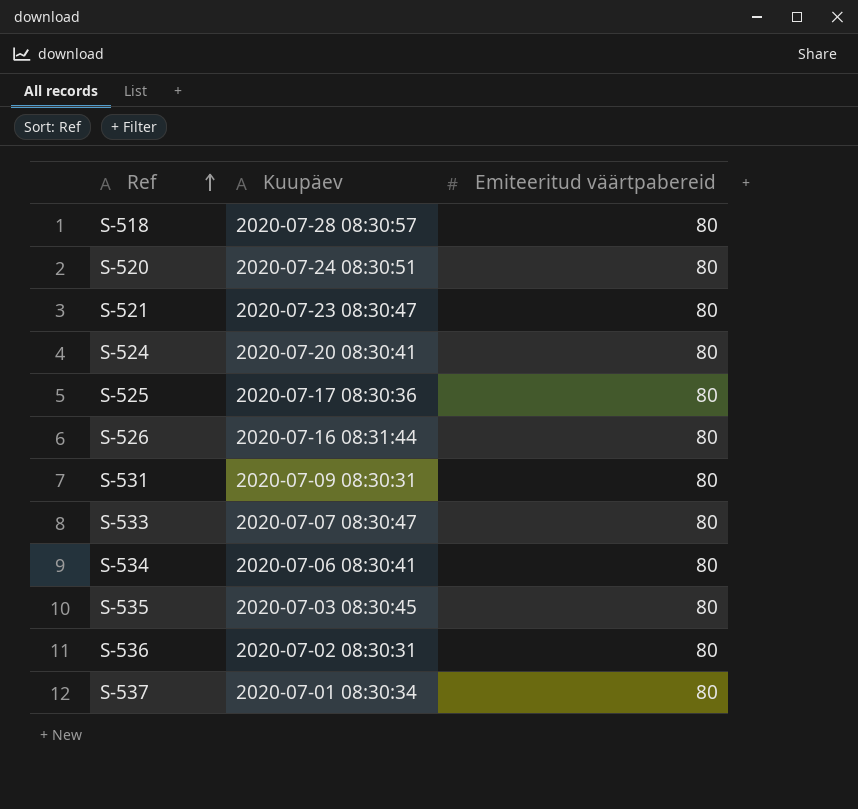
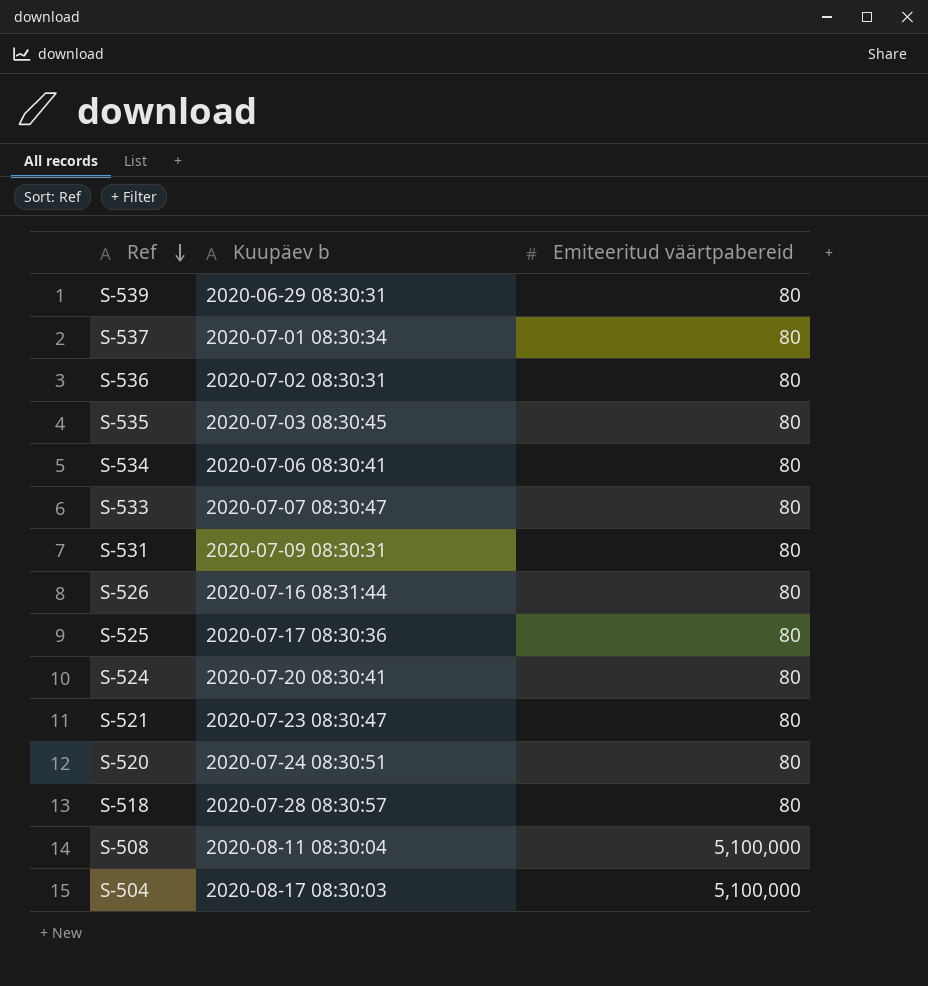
row order: Ref ascending -> Ref descending
column name: Kuupäev -> Kuupäev b
row S-539: none -> 2020-06-29 08:30:31 | 80
row S-508: none -> 2020-08-11 08:30:04 | 5,100,000
row S-504: none -> 2020-08-17 08:30:03 | 5,100,000

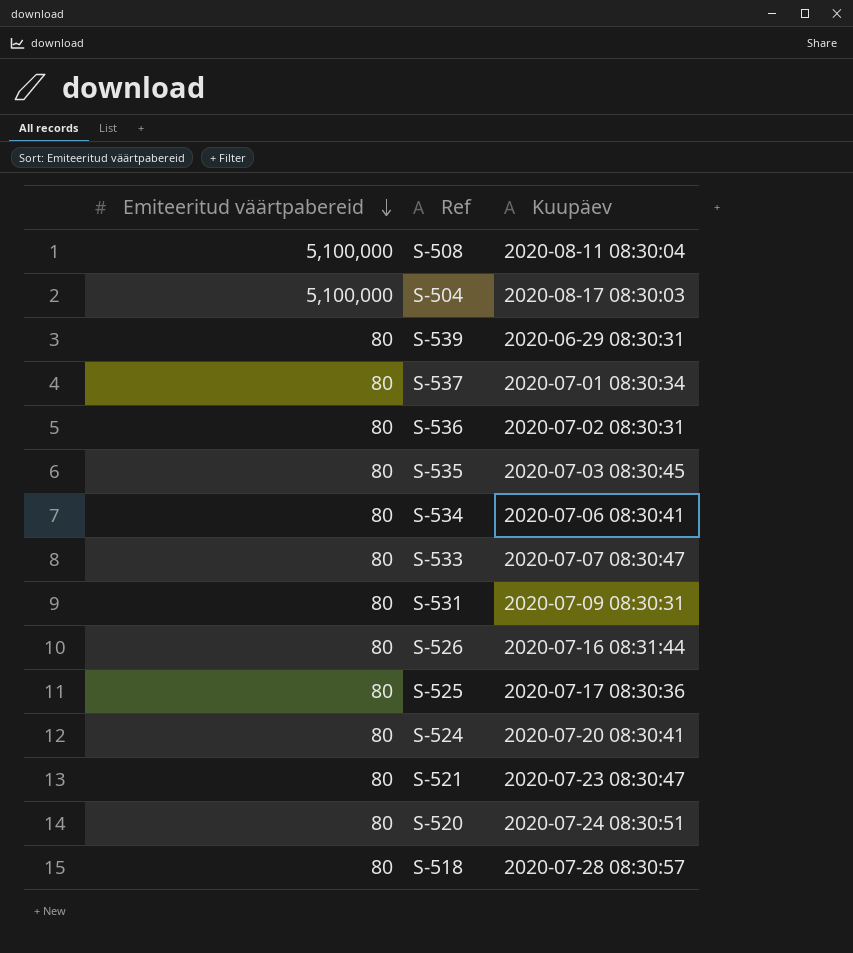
row order: Ref descending -> Emiteeritud väärtpabereid descending
column Emiteeritud väärtpabereid | position: 3 -> 1
column name: Kuupäev b -> Kuupäev

